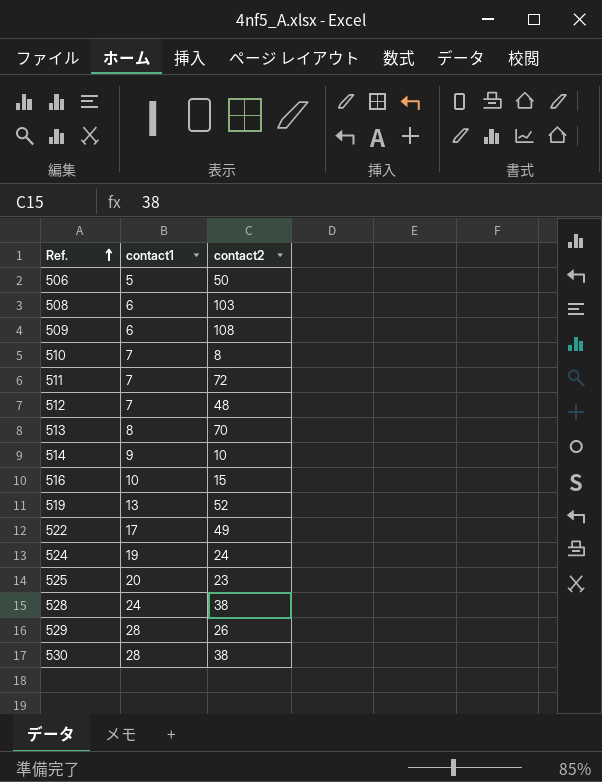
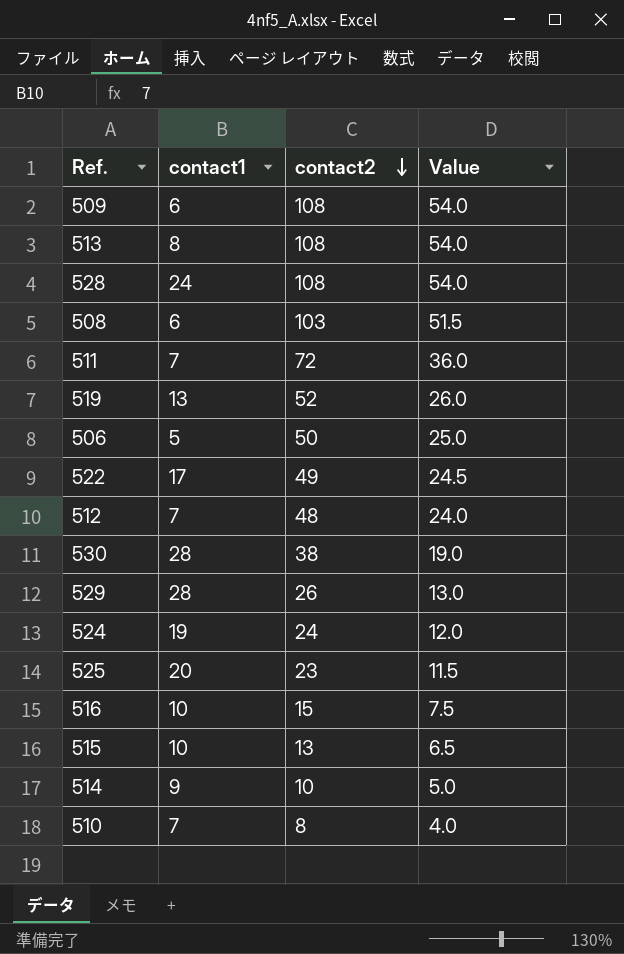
row order: Ref. ascending -> contact2 descending
column Value | formula: none -> [contact2] * 0.5
513 | contact2: 70 -> 108
528 | contact2: 38 -> 108
row 515: none -> 10 | 13 | 6.5

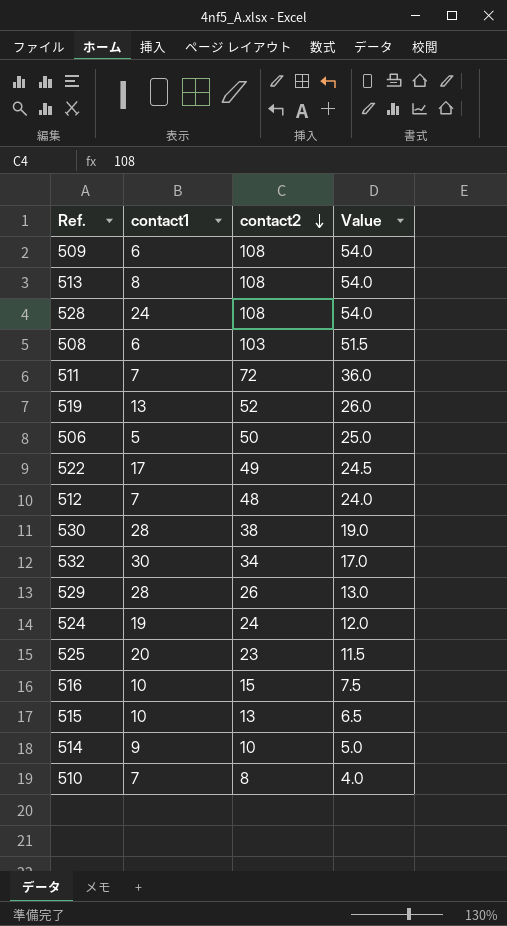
row 532: none -> 30 | 34 | 17.0

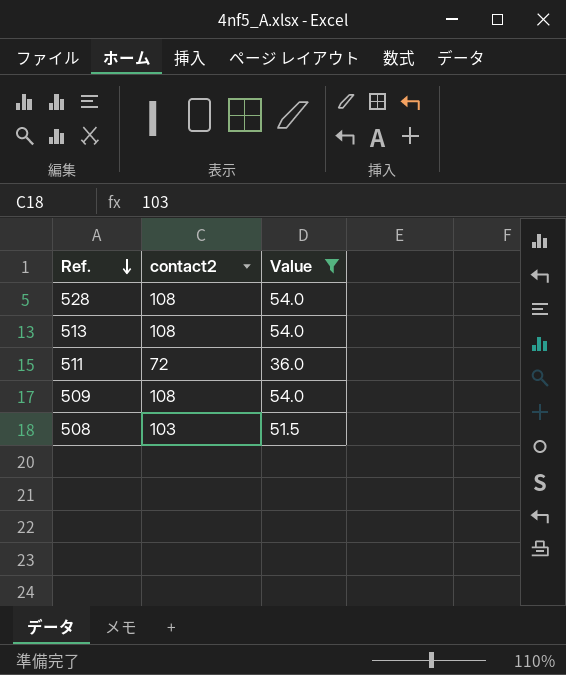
filter: none -> Value >= 36.0
row order: contact2 descending -> Ref. descending
column contact1 | position: 2 -> none

